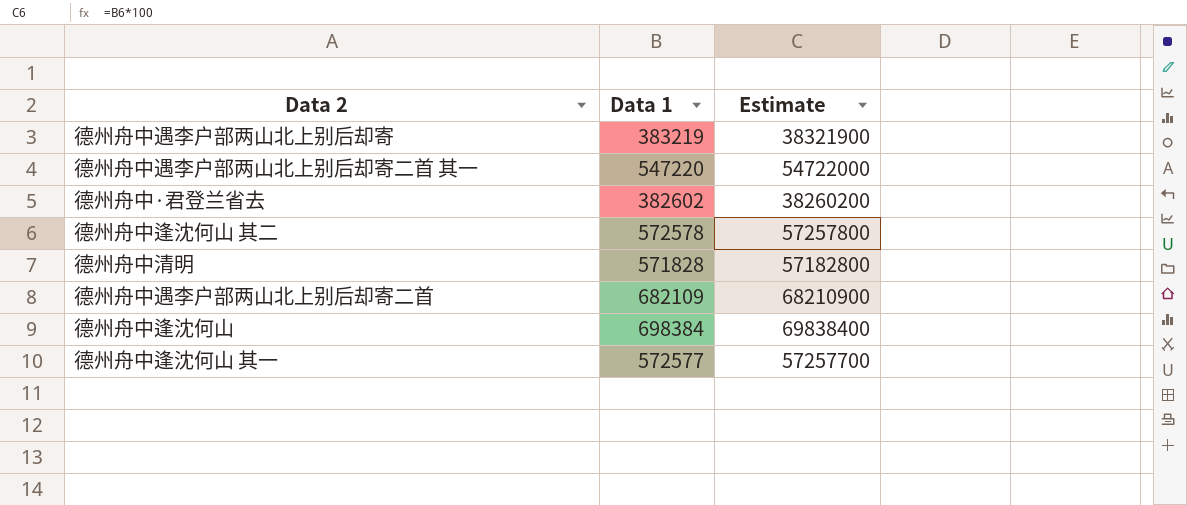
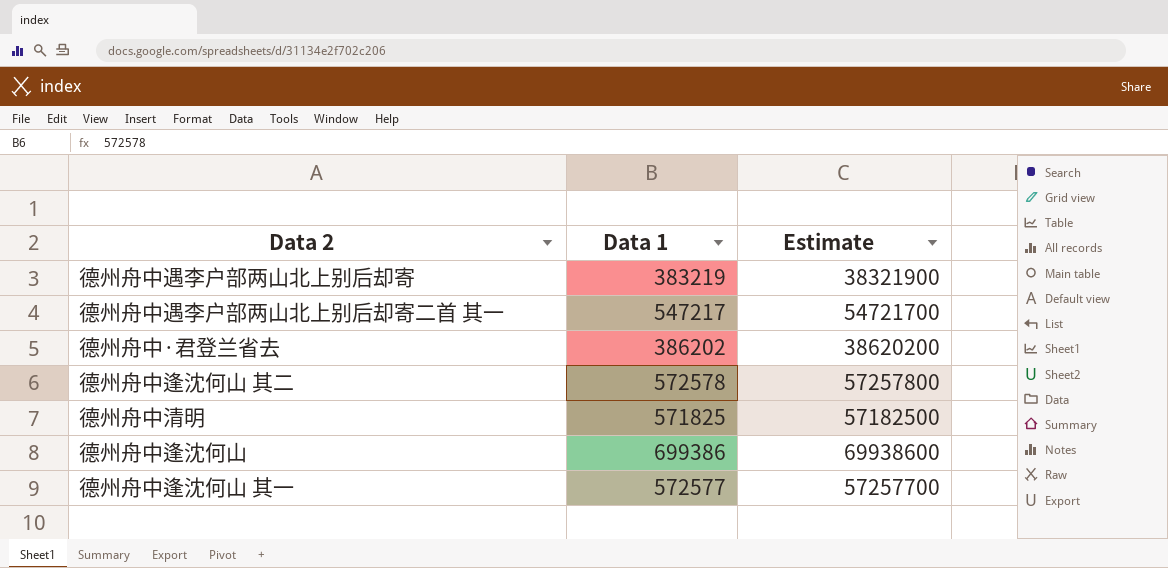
row 德州舟中遇李户部两山北上别后却寄二首: 682109 | 68210900 -> none
德州舟中遇李户部两山北上别后却寄二首 其一 | Data 1: 547220 -> 547217
德州舟中遇李户部两山北上别后却寄二首 其一 | Estimate: 54722000 -> 54721700
德州舟中·君登兰省去 | Data 1: 382602 -> 386202
德州舟中·君登兰省去 | Estimate: 38260200 -> 38620200
德州舟中清明 | Data 1: 571828 -> 571825
德州舟中清明 | Estimate: 57182800 -> 57182500
德州舟中逢沈何山 | Data 1: 698384 -> 699386
德州舟中逢沈何山 | Estimate: 69838400 -> 69938600

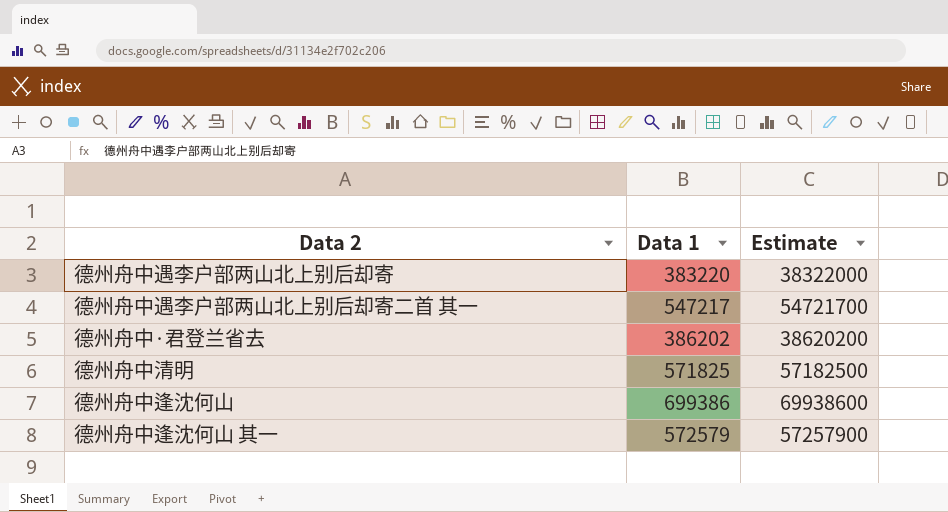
row 德州舟中逢沈何山 其二: 572578 | 57257800 -> none
德州舟中遇李户部两山北上别后却寄 | Data 1: 383219 -> 383220
德州舟中遇李户部两山北上别后却寄 | Estimate: 38321900 -> 38322000
德州舟中逢沈何山 其一 | Data 1: 572577 -> 572579
德州舟中逢沈何山 其一 | Estimate: 57257700 -> 57257900

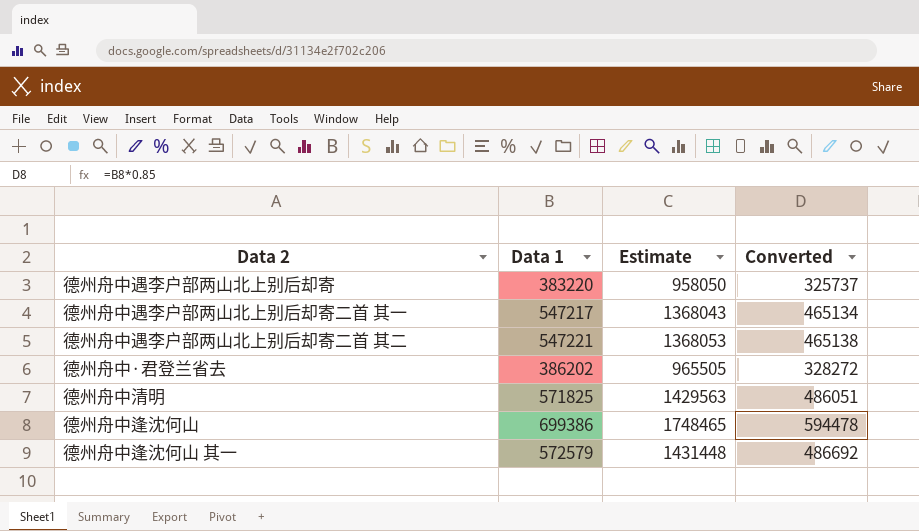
column Estimate | formula: [Data 1] * 100 -> [Data 1] * 2.5
column Converted | formula: none -> [Data 1] * 0.85
row 德州舟中遇李户部两山北上别后却寄二首 其二: none -> 547221 | 1368053 | 465138

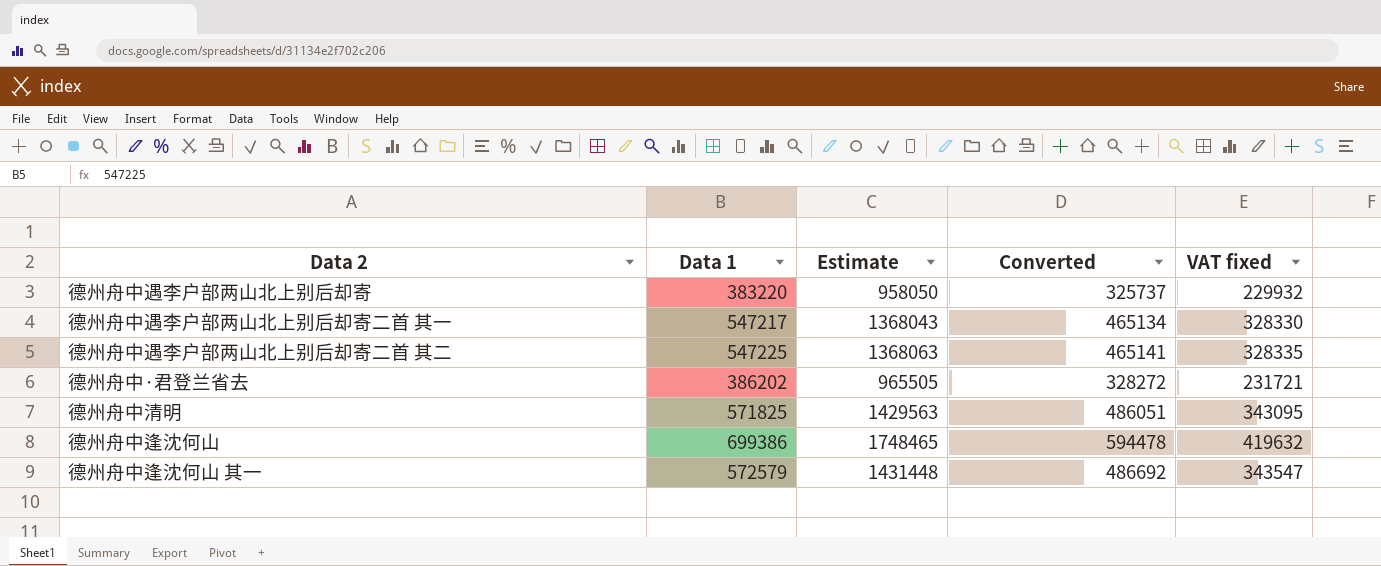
column VAT fixed | formula: none -> [Data 1] * 0.6
德州舟中遇李户部两山北上别后却寄二首 其二 | Data 1: 547221 -> 547225
德州舟中遇李户部两山北上别后却寄二首 其二 | Estimate: 1368053 -> 1368063
德州舟中遇李户部两山北上别后却寄二首 其二 | Converted: 465138 -> 465141

